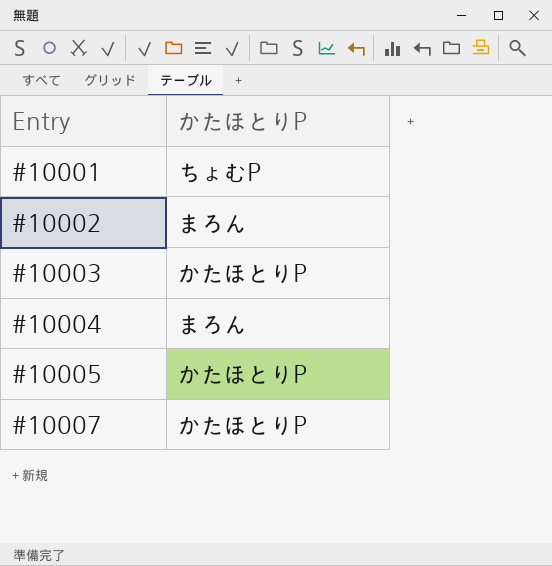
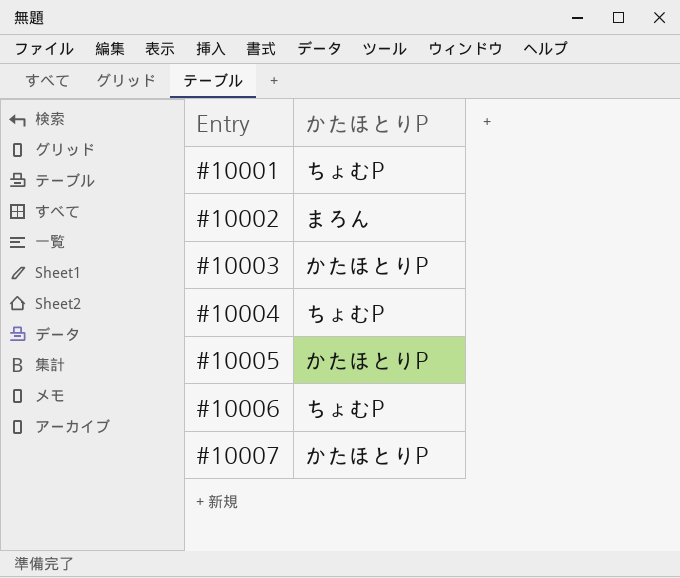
#10004 | かたほとりP: まろん -> ちょむP
row #10006: none -> ちょむP

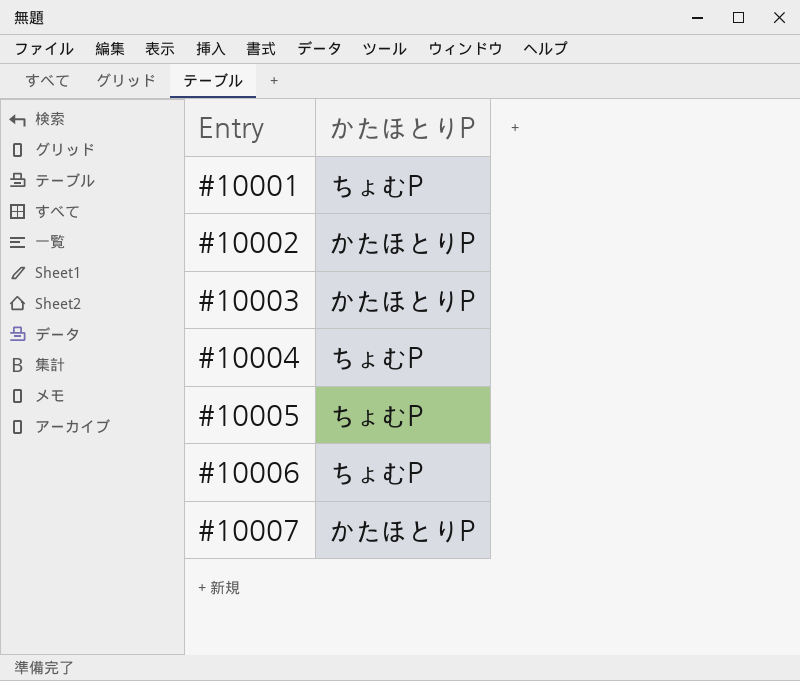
#10002 | かたほとりP: まろん -> かたほとりP
#10005 | かたほとりP: かたほとりP -> ちょむP

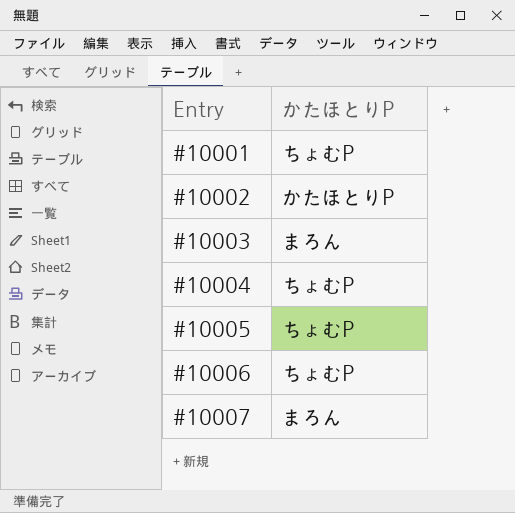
#10003 | かたほとりP: かたほとりP -> まろん
#10007 | かたほとりP: かたほとりP -> まろん

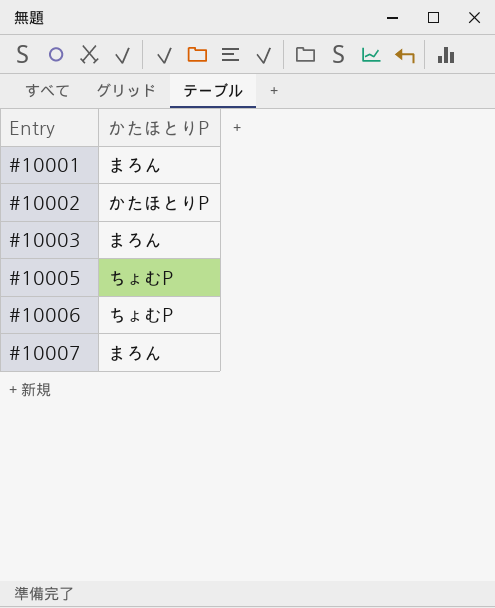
row #10004: ちょむP -> none
#10001 | かたほとりP: ちょむP -> まろん

